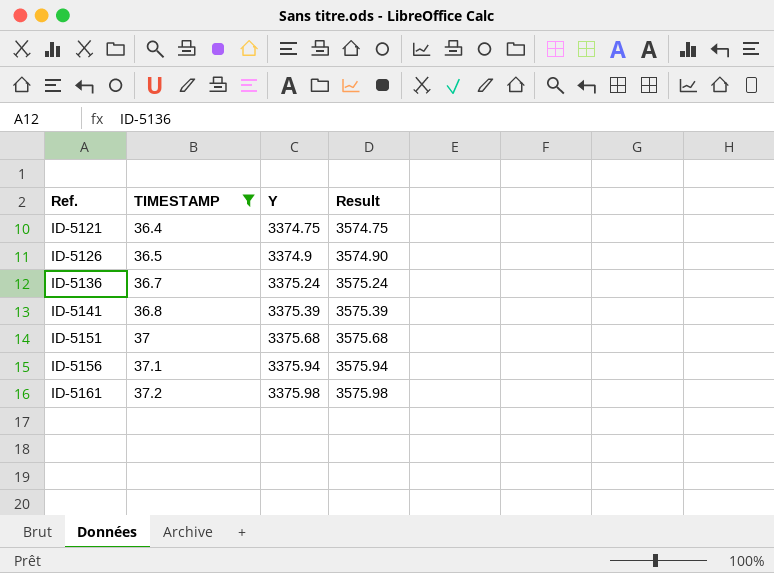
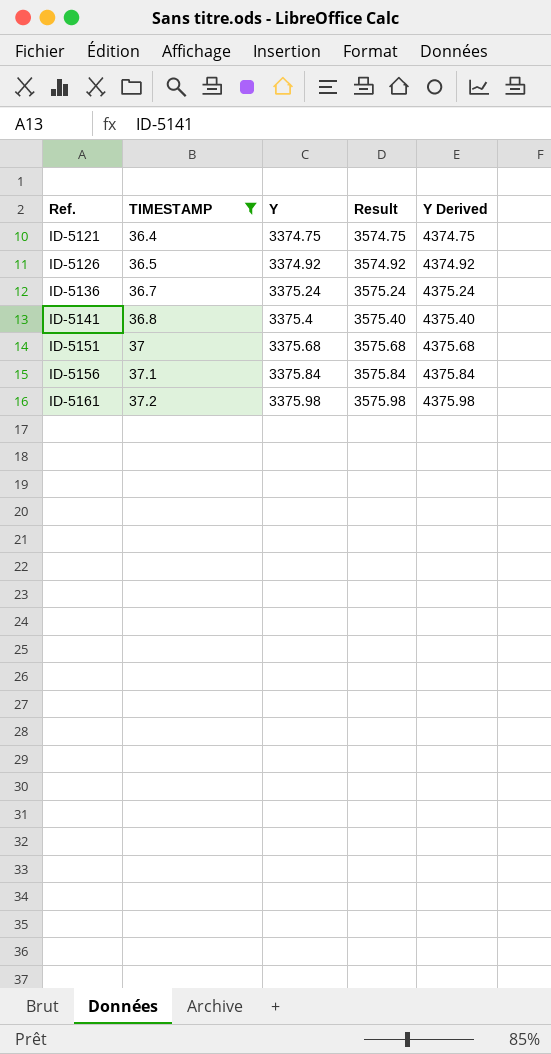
column Y Derived | formula: none -> [Y] + 1000
ID-5126 | Y: 3374.9 -> 3374.92
ID-5126 | Result: 3574.90 -> 3574.92
ID-5141 | Y: 3375.39 -> 3375.4
ID-5141 | Result: 3575.39 -> 3575.40
ID-5156 | Y: 3375.94 -> 3375.84
ID-5156 | Result: 3575.94 -> 3575.84

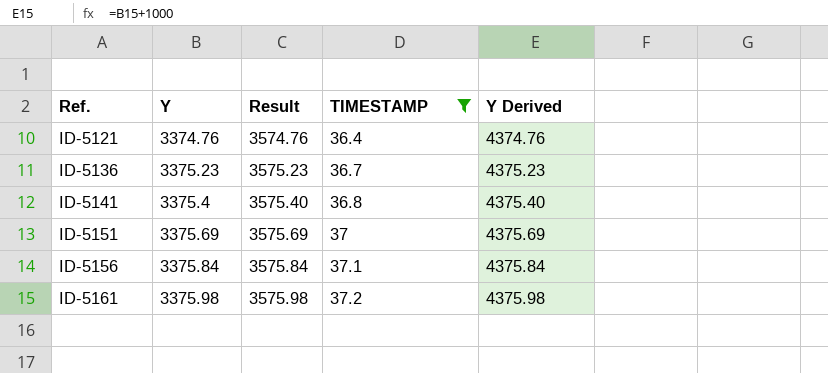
column TIMESTAMP | position: 2 -> 4
row ID-5126: 36.5 | 3374.92 | 3574.92 | 4374.92 -> none
ID-5121 | Y: 3374.75 -> 3374.76
ID-5121 | Result: 3574.75 -> 3574.76
ID-5121 | Y Derived: 4374.75 -> 4374.76
ID-5136 | Y: 3375.24 -> 3375.23
ID-5136 | Result: 3575.24 -> 3575.23
ID-5136 | Y Derived: 4375.24 -> 4375.23
ID-5151 | Y: 3375.68 -> 3375.69
ID-5151 | Result: 3575.68 -> 3575.69
ID-5151 | Y Derived: 4375.68 -> 4375.69

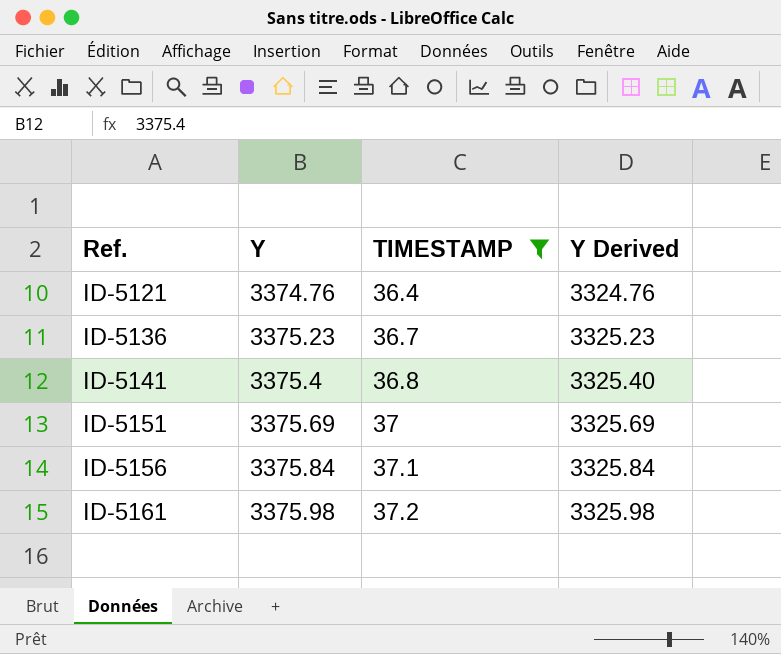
column Result | formula: [Y] + 200 -> none
column Y Derived | formula: [Y] + 1000 -> [Y] - 50

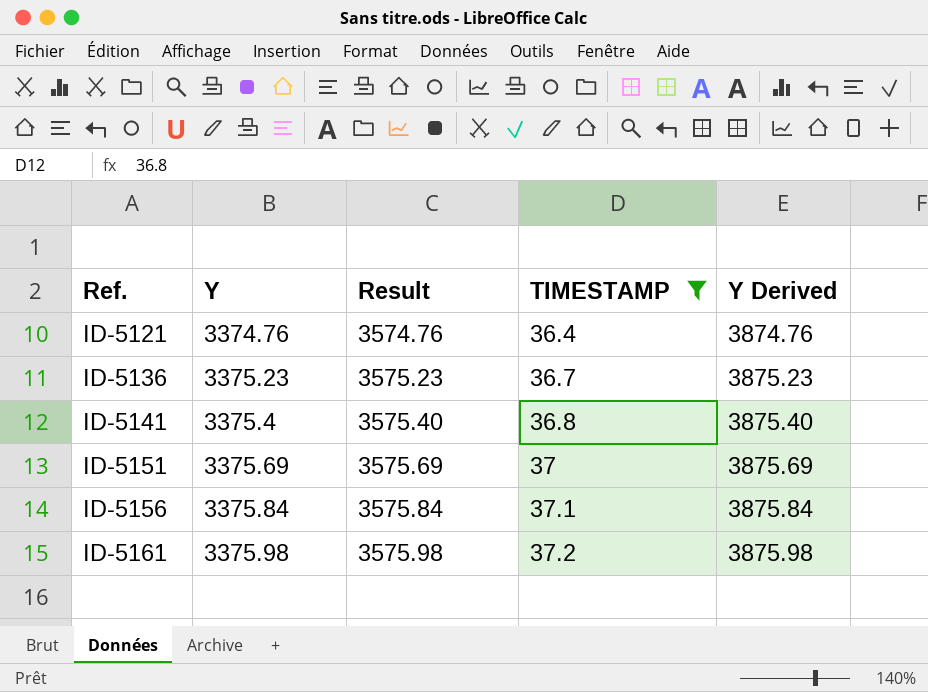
column Result | formula: none -> [Y] + 200
column Y Derived | formula: [Y] - 50 -> [Y] + 500

